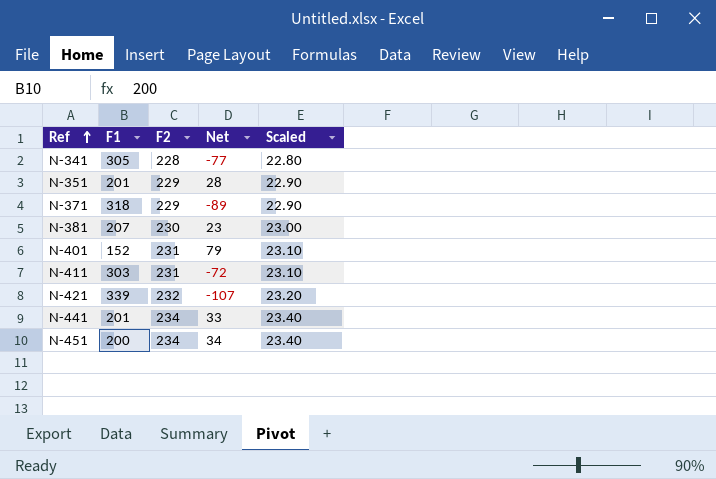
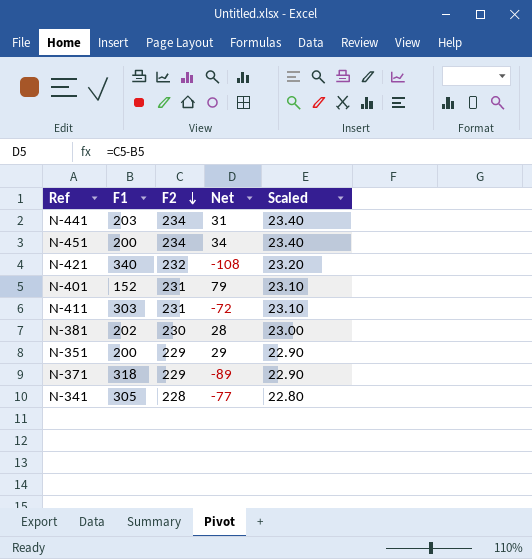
row order: Ref ascending -> F2 descending
N-441 | F1: 201 -> 203
N-441 | Net: 33 -> 31
N-421 | F1: 339 -> 340
N-421 | Net: -107 -> -108
N-381 | F1: 207 -> 202
N-381 | Net: 23 -> 28
N-351 | F1: 201 -> 200
N-351 | Net: 28 -> 29

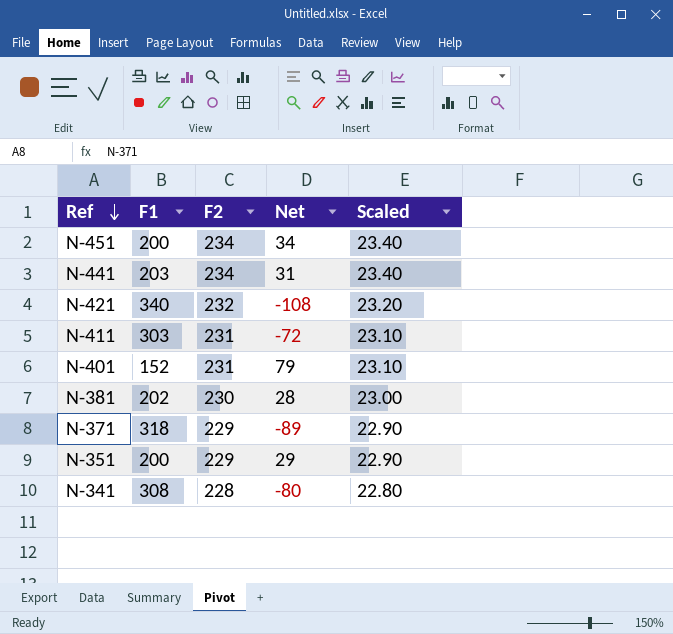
row order: F2 descending -> Ref descending
N-341 | F1: 305 -> 308
N-341 | Net: -77 -> -80

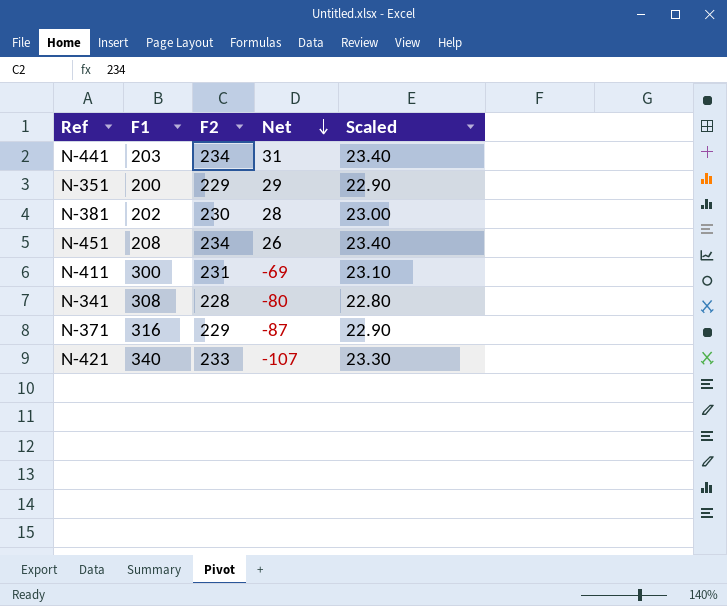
row order: Ref descending -> Net descending
row N-401: 152 | 231 | 79 | 23.10 -> none
N-451 | F1: 200 -> 208
N-451 | Net: 34 -> 26
N-411 | F1: 303 -> 300
N-411 | Net: -72 -> -69
N-371 | F1: 318 -> 316
N-371 | Net: -89 -> -87
N-421 | F2: 232 -> 233
N-421 | Net: -108 -> -107
N-421 | Scaled: 23.20 -> 23.30

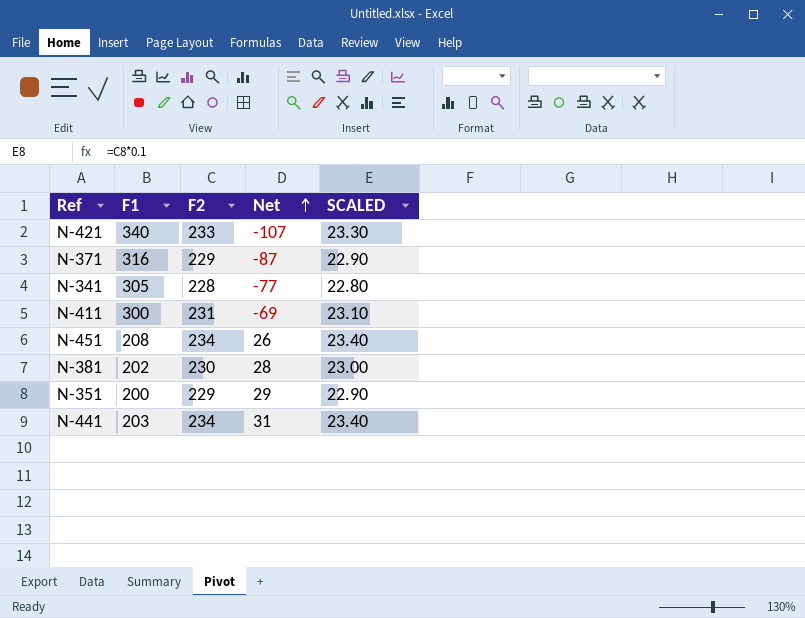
row order: Net descending -> Net ascending
column name: Scaled -> SCALED
N-341 | F1: 308 -> 305
N-341 | Net: -80 -> -77

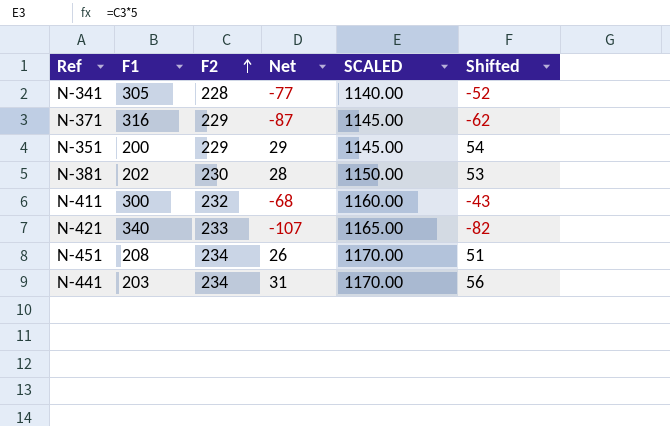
row order: Net ascending -> F2 ascending
column SCALED | formula: [F2] * 0.1 -> [F2] * 5
column Shifted | formula: none -> [Net] + 25
N-411 | F2: 231 -> 232
N-411 | Net: -69 -> -68

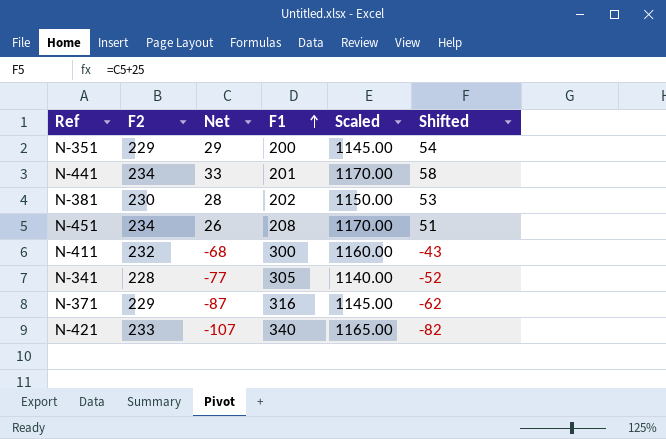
row order: F2 ascending -> F1 ascending
column F1 | position: 2 -> 4
column name: SCALED -> Scaled
N-441 | Net: 31 -> 33
N-441 | F1: 203 -> 201
N-441 | Shifted: 56 -> 58

